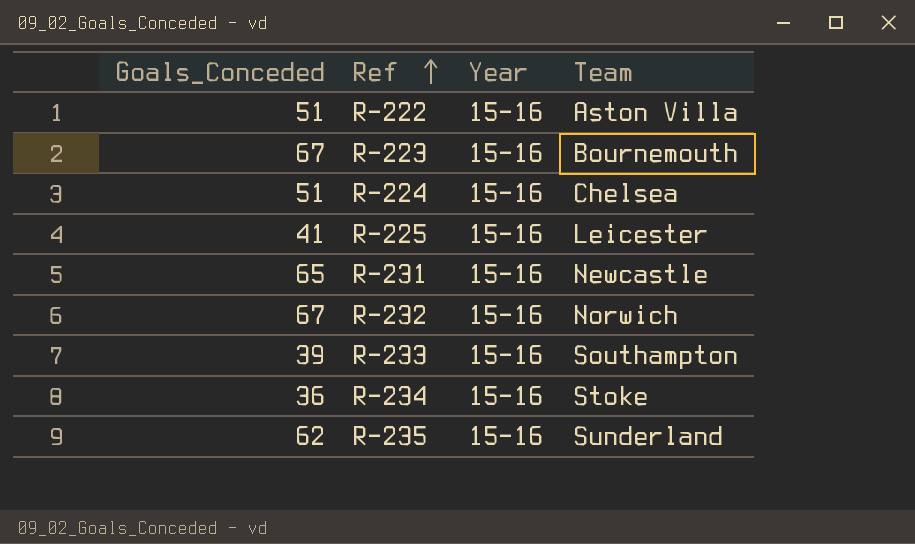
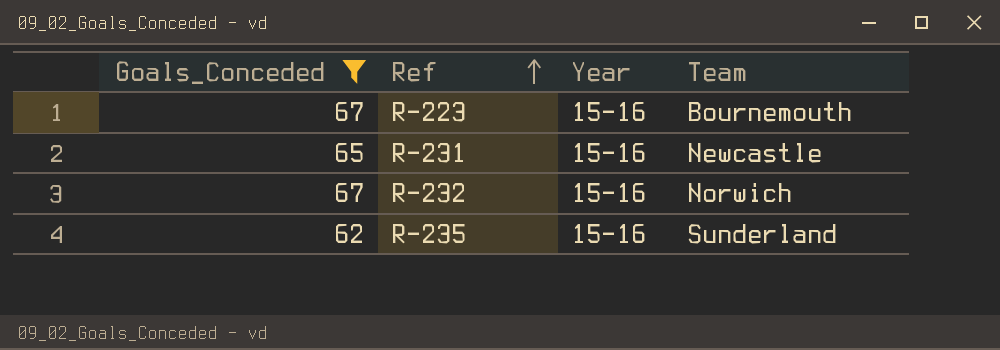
filter: none -> Goals_Conceded >= 62

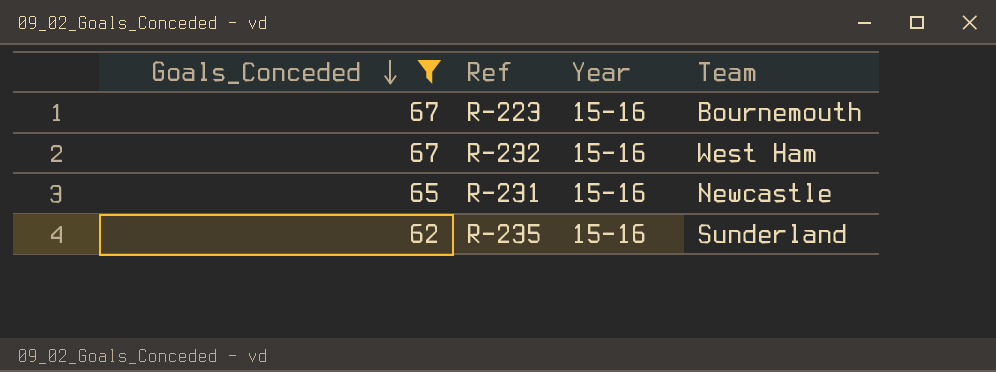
row order: Ref ascending -> Goals_Conceded descending
R-232 | Team: Norwich -> West Ham

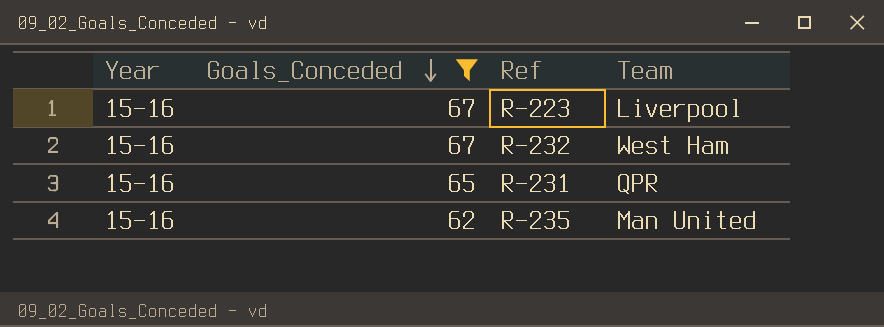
column Year | position: 3 -> 1
R-223 | Team: Bournemouth -> Liverpool
R-231 | Team: Newcastle -> QPR
R-235 | Team: Sunderland -> Man United

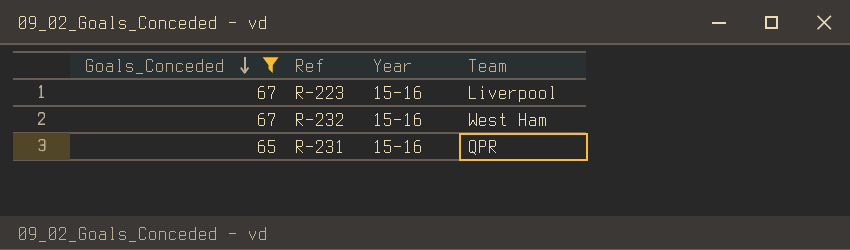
column Year | position: 1 -> 3
row R-235: 15-16 | 62 | Man United -> none

